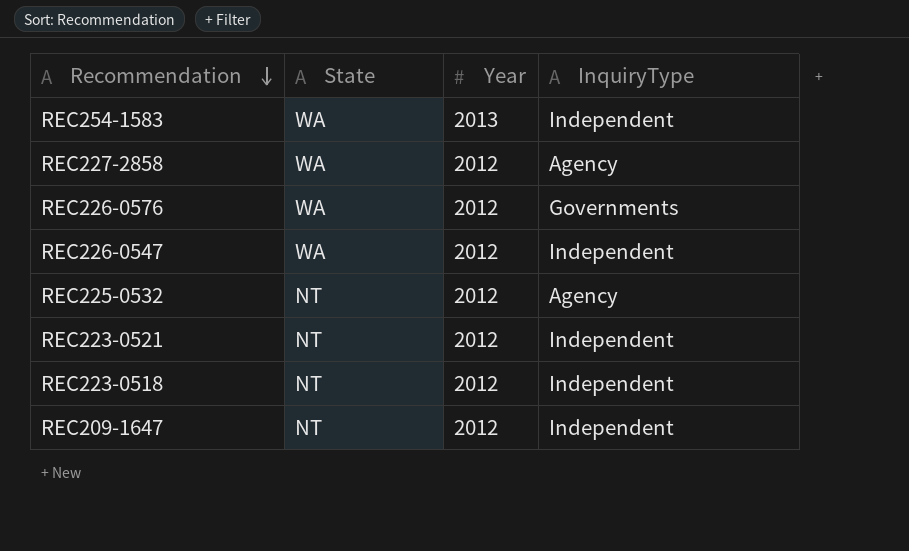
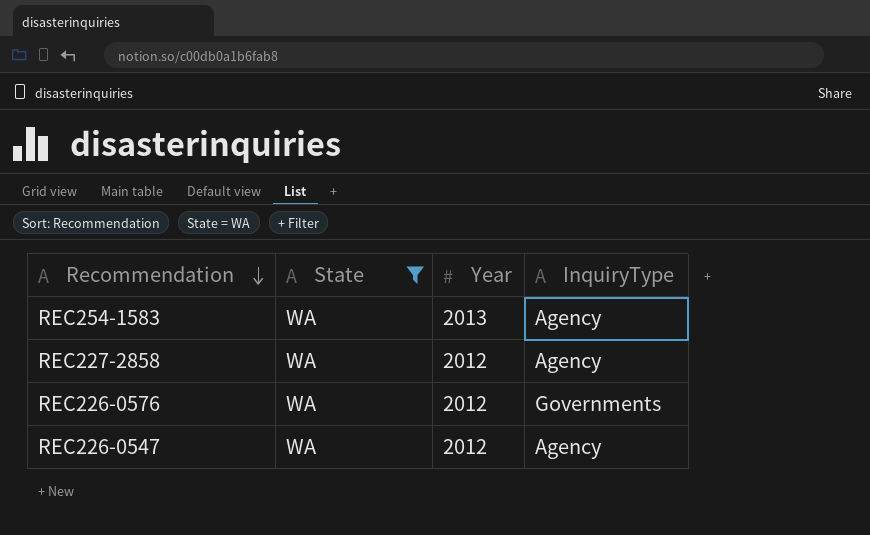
filter: none -> State = WA
REC254-1583 | InquiryType: Independent -> Agency
REC226-0547 | InquiryType: Independent -> Agency

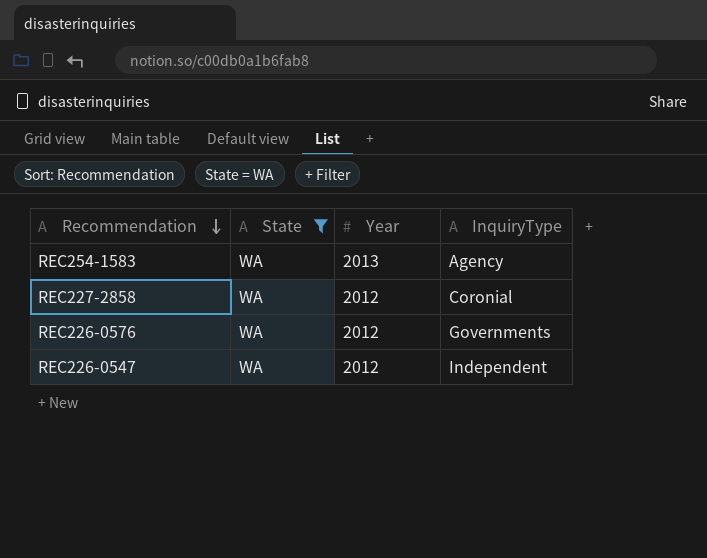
REC227-2858 | InquiryType: Agency -> Coronial
REC226-0547 | InquiryType: Agency -> Independent

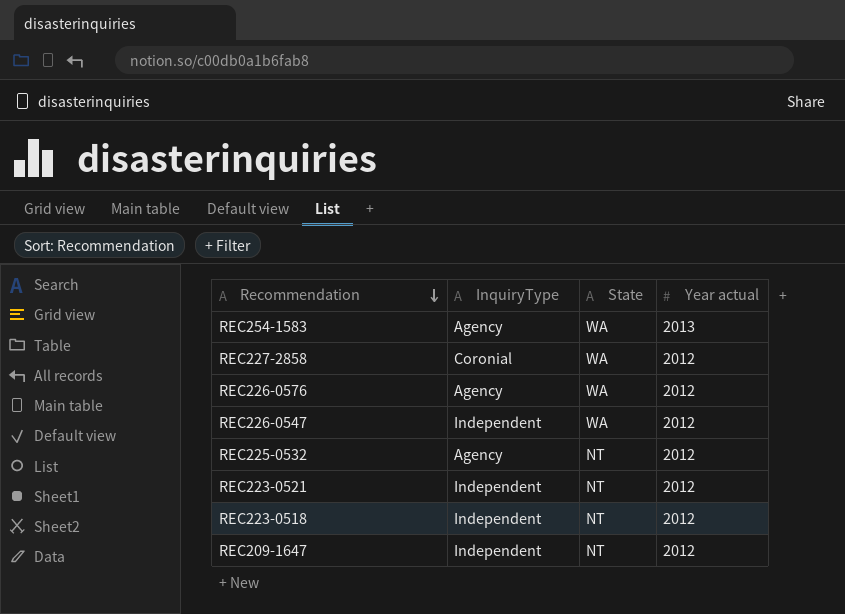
filter: State = WA -> none
column InquiryType | position: 4 -> 2
column name: Year -> Year actual
REC226-0576 | InquiryType: Governments -> Agency

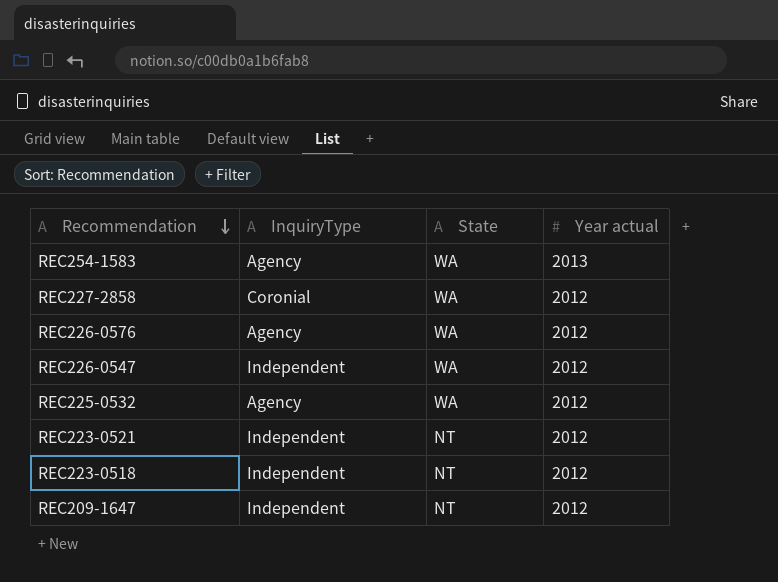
REC225-0532 | State: NT -> WA

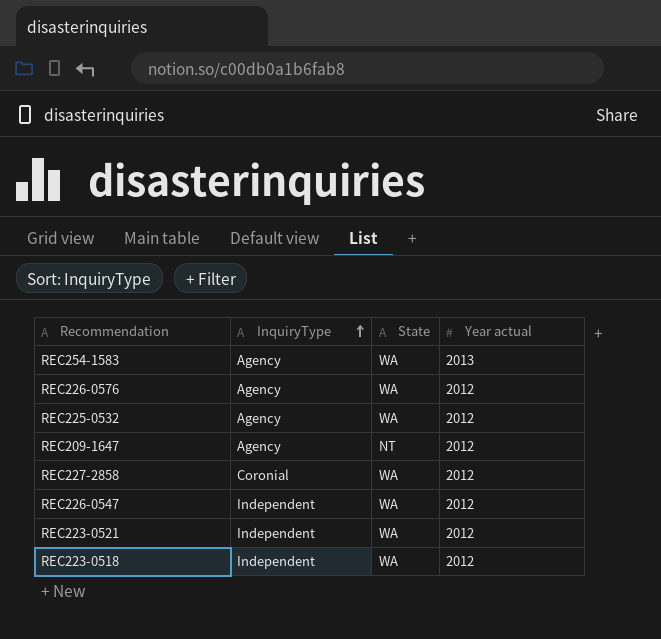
row order: Recommendation descending -> InquiryType ascending
REC209-1647 | InquiryType: Independent -> Agency
REC223-0521 | State: NT -> WA
REC223-0518 | State: NT -> WA

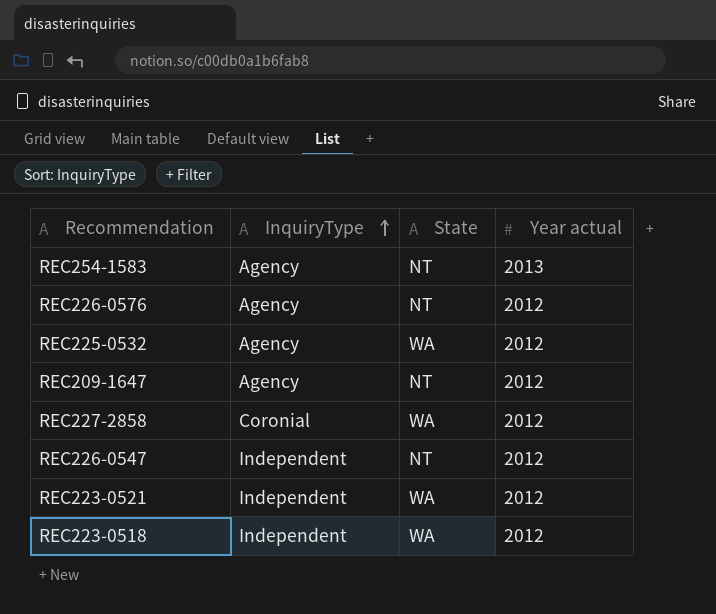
REC254-1583 | State: WA -> NT
REC226-0576 | State: WA -> NT
REC226-0547 | State: WA -> NT

